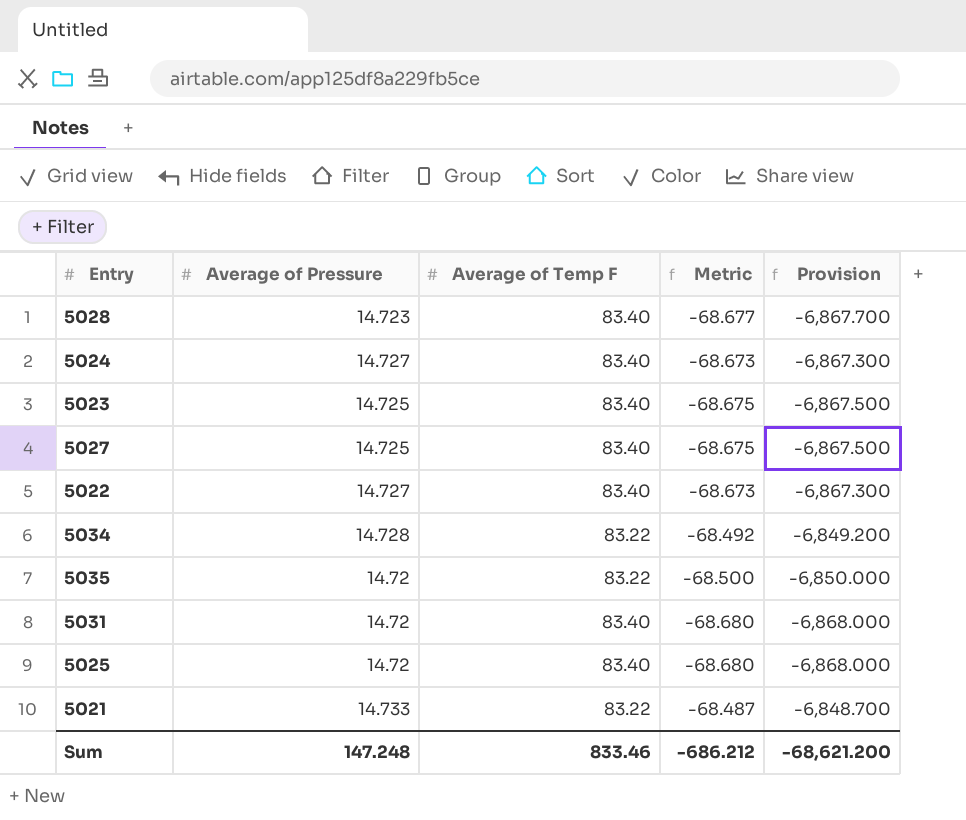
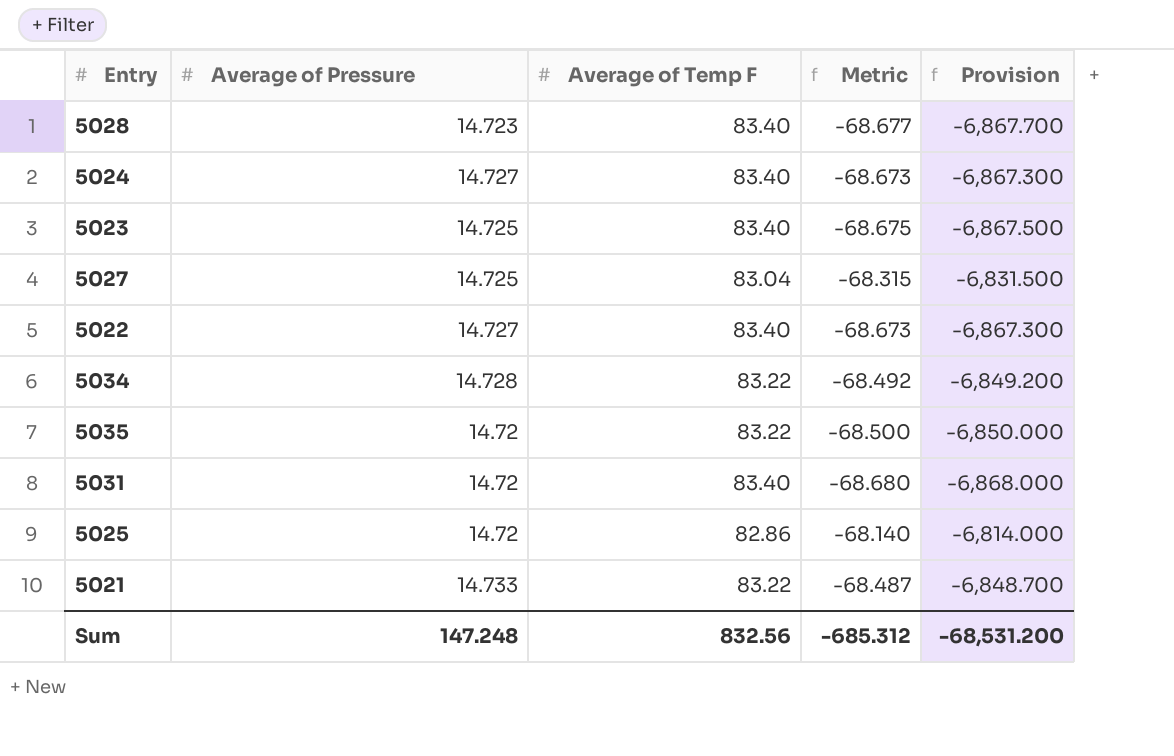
5027 | Average of Temp F: 83.40 -> 83.04
5027 | Metric: -68.675 -> -68.315
5027 | Provision: -6,867.500 -> -6,831.500
5025 | Average of Temp F: 83.40 -> 82.86
5025 | Metric: -68.680 -> -68.140
5025 | Provision: -6,868.000 -> -6,814.000
Sum | Average of Temp F: 833.46 -> 832.56
Sum | Metric: -686.212 -> -685.312
Sum | Provision: -68,621.200 -> -68,531.200

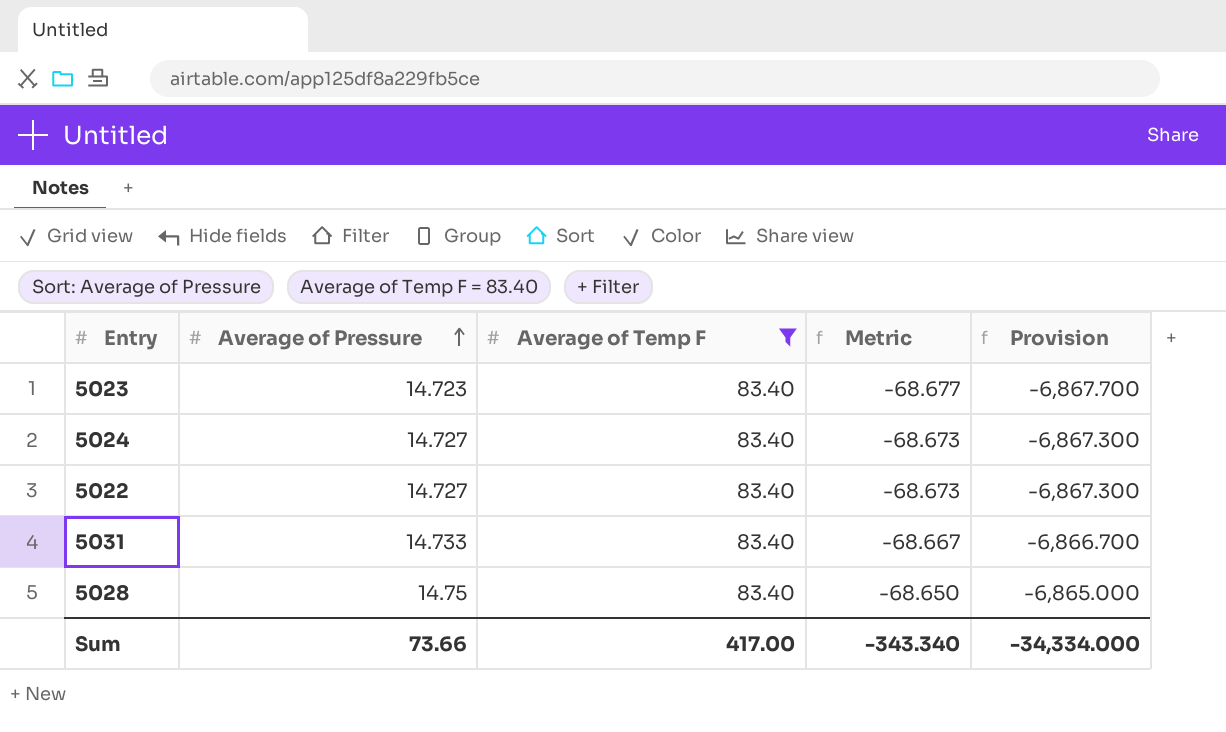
filter: none -> Average of Temp F = 83.40
row order: none -> Average of Pressure ascending
5023 | Average of Pressure: 14.725 -> 14.723
5023 | Metric: -68.675 -> -68.677
5023 | Provision: -6,867.500 -> -6,867.700
5031 | Average of Pressure: 14.72 -> 14.733
5031 | Metric: -68.680 -> -68.667
5031 | Provision: -6,868.000 -> -6,866.700
5028 | Average of Pressure: 14.723 -> 14.75
5028 | Metric: -68.677 -> -68.650
5028 | Provision: -6,867.700 -> -6,865.000
Sum | Average of Pressure: 147.248 -> 73.66
Sum | Average of Temp F: 832.56 -> 417.00
Sum | Metric: -685.312 -> -343.340
Sum | Provision: -68,531.200 -> -34,334.000

